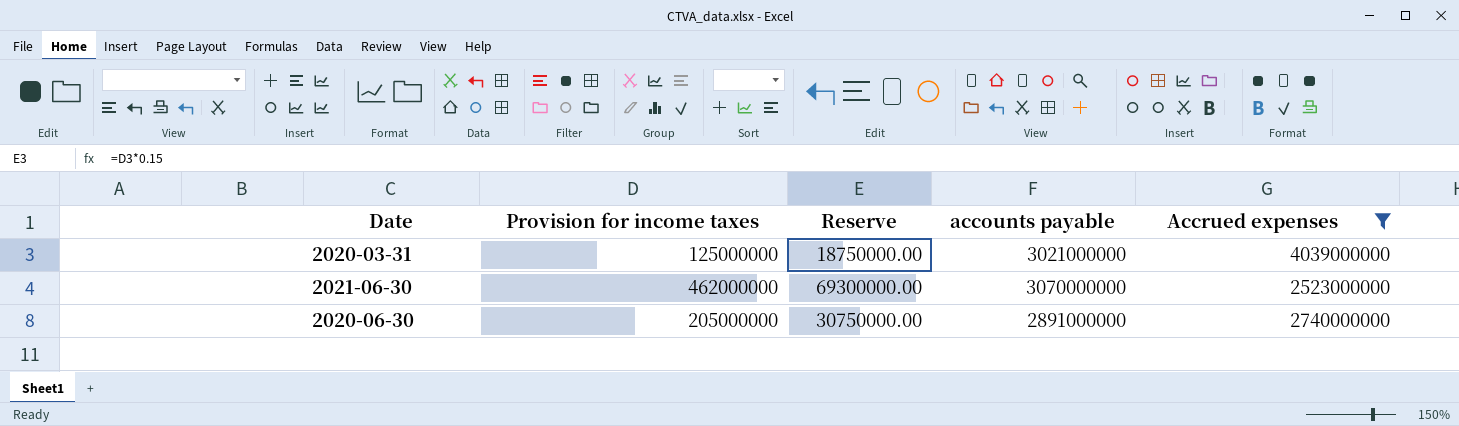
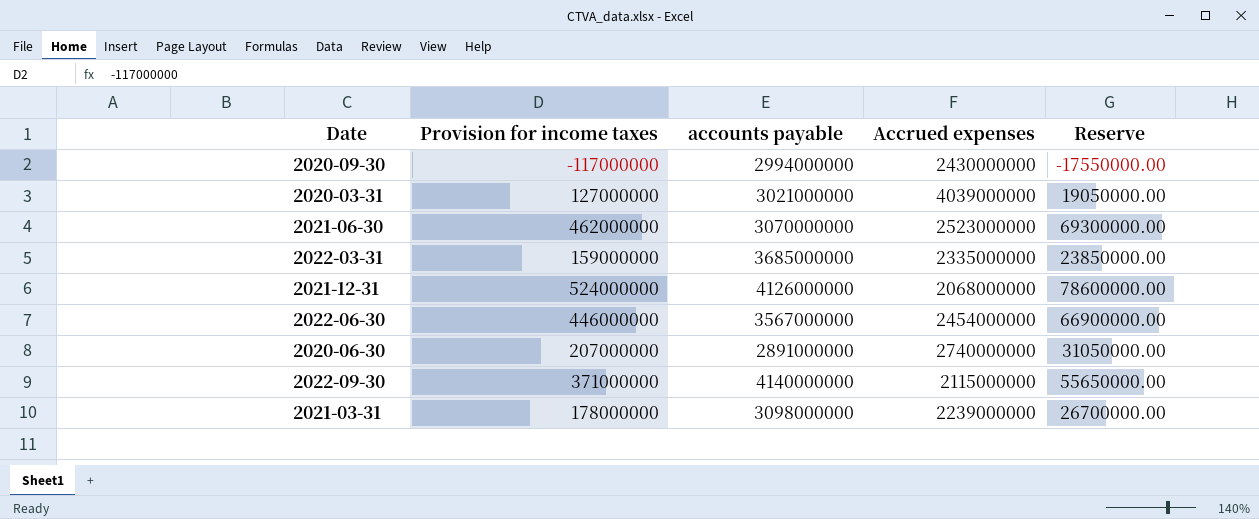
filter: Accrued expenses >= 2523000000 -> none
column Reserve | position: 3 -> 5
2020-03-31 | Provision for income taxes: 125000000 -> 127000000
2020-03-31 | Reserve: 18750000.00 -> 19050000.00
2020-06-30 | Provision for income taxes: 205000000 -> 207000000
2020-06-30 | Reserve: 30750000.00 -> 31050000.00

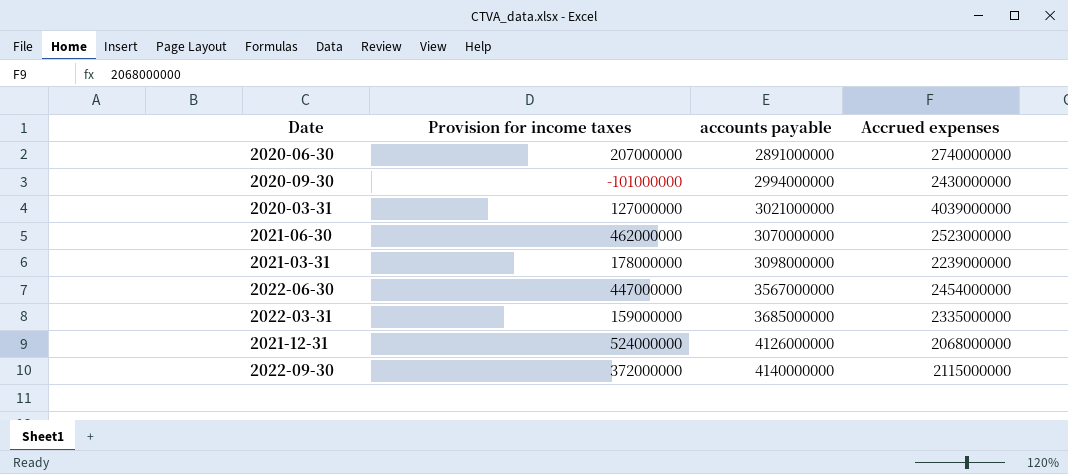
row order: none -> accounts payable ascending
column Reserve | formula: [Provision for income taxes] * 0.15 -> none
2020-09-30 | Provision for income taxes: -117000000 -> -101000000
2022-06-30 | Provision for income taxes: 446000000 -> 447000000
2022-09-30 | Provision for income taxes: 371000000 -> 372000000

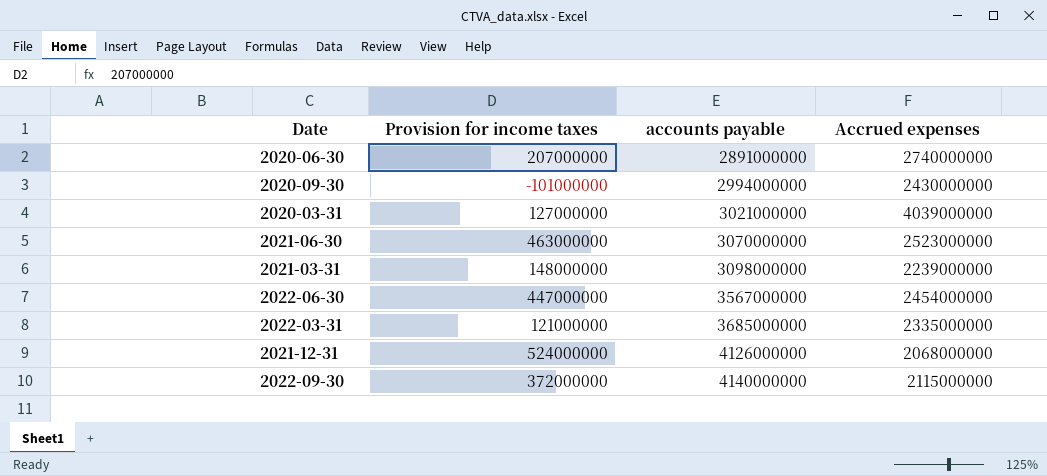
2021-06-30 | Provision for income taxes: 462000000 -> 463000000
2021-03-31 | Provision for income taxes: 178000000 -> 148000000
2022-03-31 | Provision for income taxes: 159000000 -> 121000000

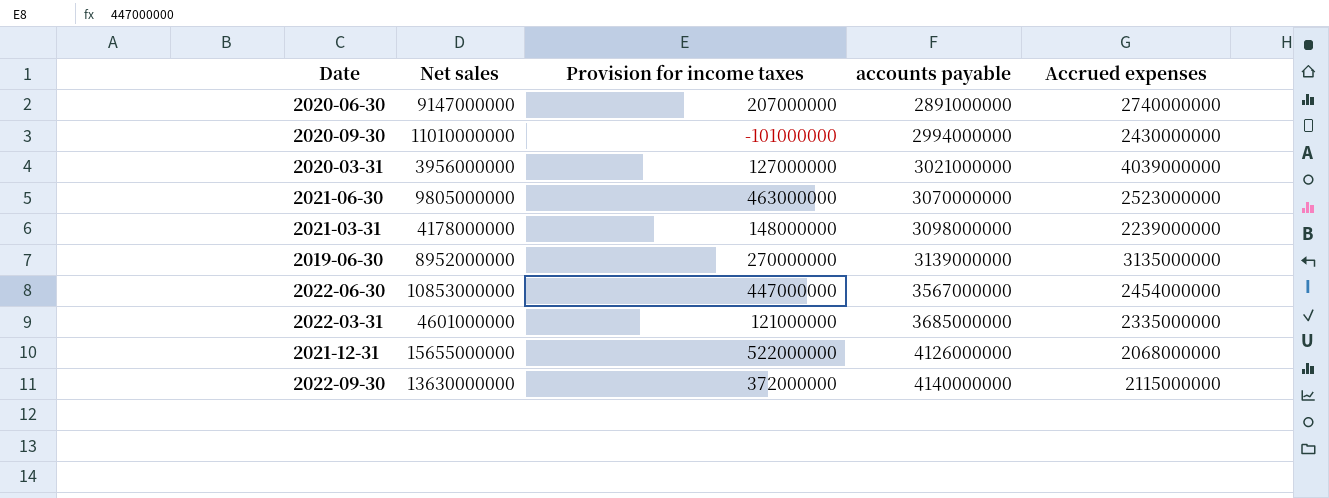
column Net sales | position: none -> 2
row 2019-06-30: none -> 8952000000 | 270000000 | 3139000000 | 3135000000
2021-12-31 | Provision for income taxes: 524000000 -> 522000000

